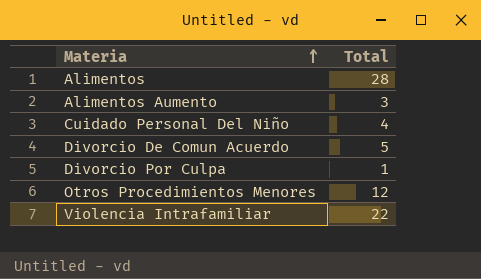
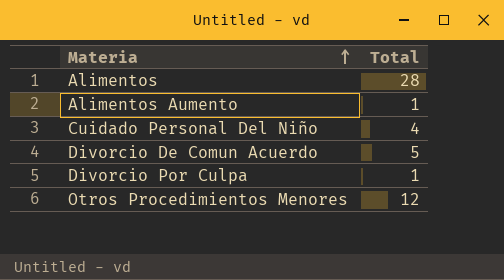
row Violencia Intrafamiliar: 22 -> none
Alimentos Aumento | Total: 3 -> 1

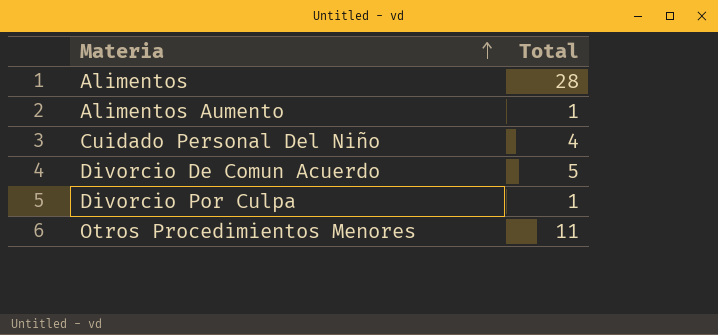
Otros Procedimientos Menores | Total: 12 -> 11

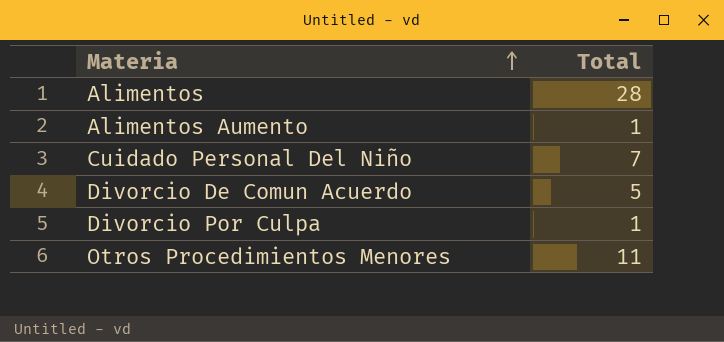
Cuidado Personal Del Niño | Total: 4 -> 7

